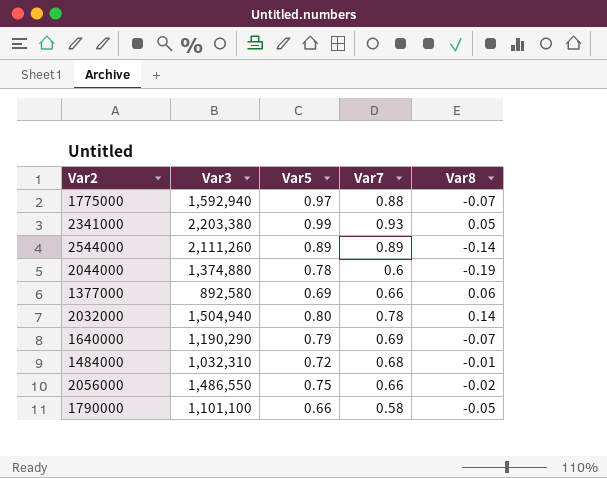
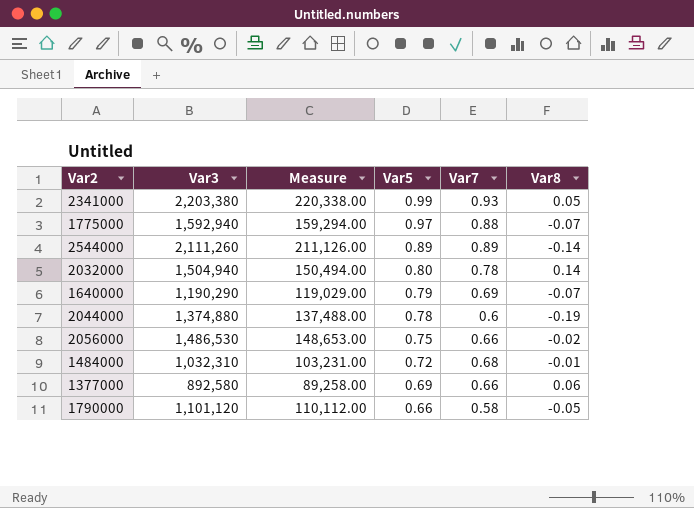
row order: none -> Var5 descending
column Measure | formula: none -> [Var3] * 0.1
2056000 | Var3: 1,486,550 -> 1,486,530
1790000 | Var3: 1,101,100 -> 1,101,120

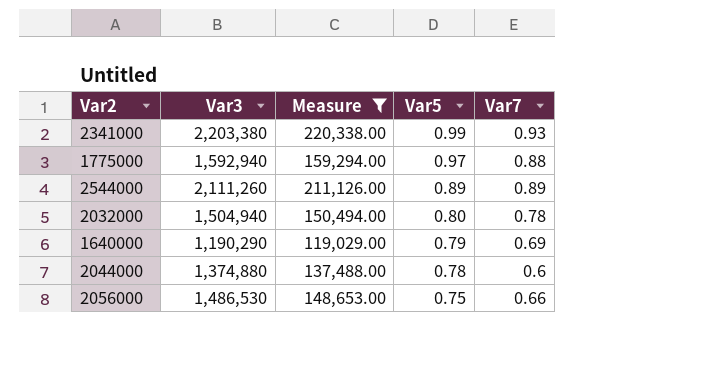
filter: none -> Measure >= 119,029.00
column Var8 | position: 6 -> none

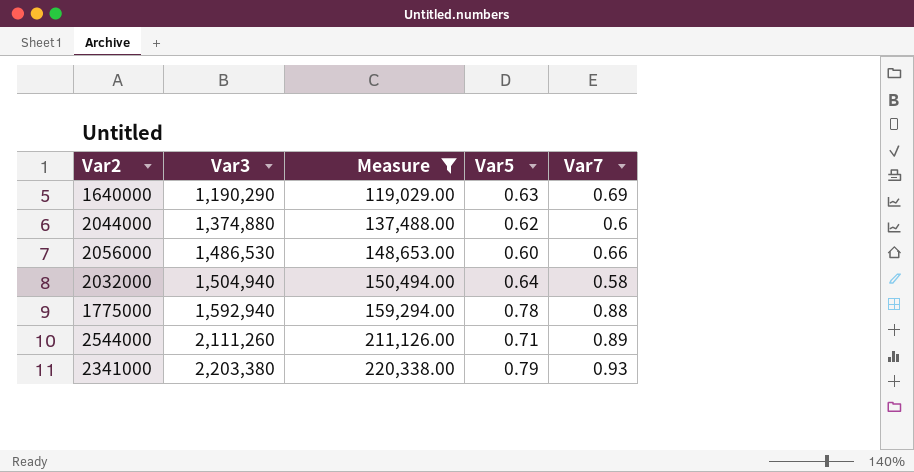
row order: Var5 descending -> Var3 ascending
1640000 | Var5: 0.79 -> 0.63
2044000 | Var5: 0.78 -> 0.62
2056000 | Var5: 0.75 -> 0.60
2032000 | Var5: 0.80 -> 0.64
2032000 | Var7: 0.78 -> 0.58
1775000 | Var5: 0.97 -> 0.78
2544000 | Var5: 0.89 -> 0.71
2341000 | Var5: 0.99 -> 0.79

